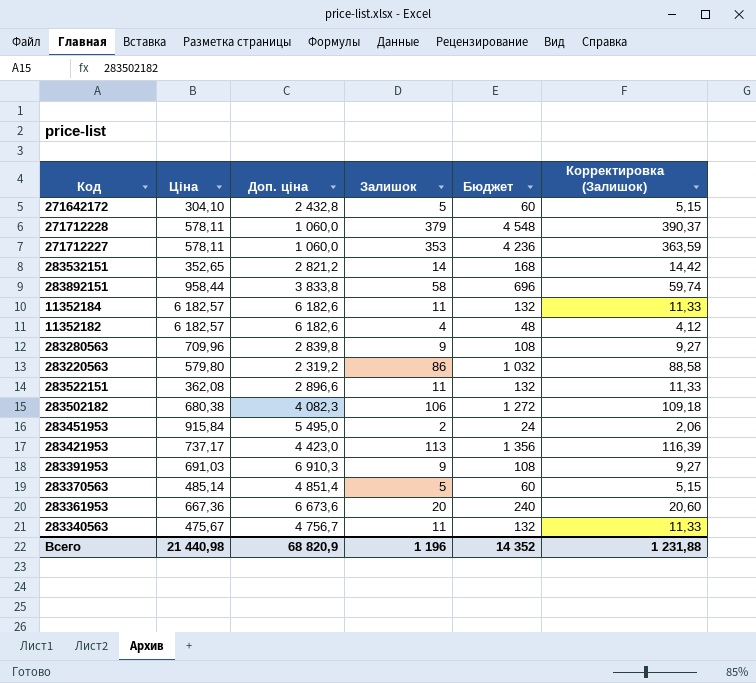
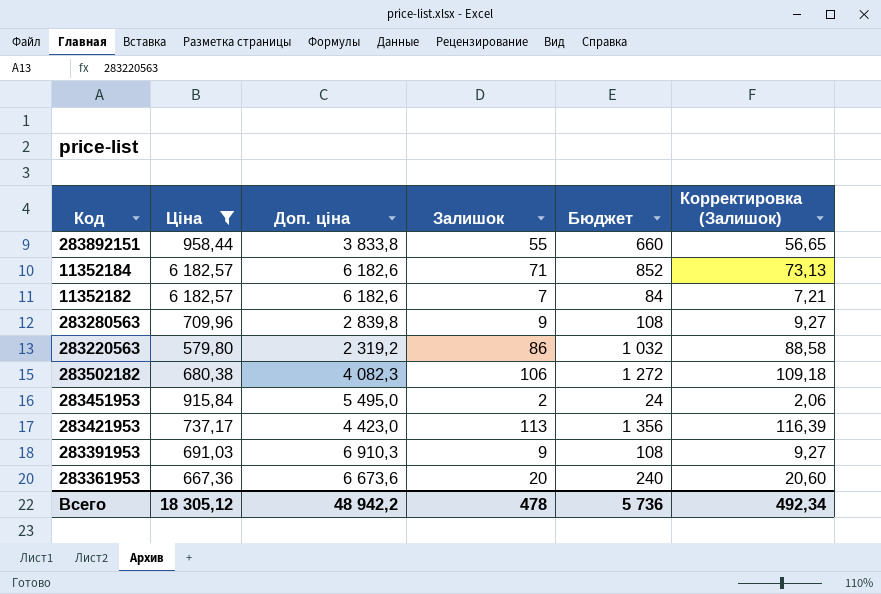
filter: none -> Ціна >= 579,80
283892151 | Залишок: 58 -> 55
283892151 | Бюджет: 696 -> 660
283892151 | Корректировка (Залишок): 59,74 -> 56,65
11352184 | Залишок: 11 -> 71
11352184 | Бюджет: 132 -> 852
11352184 | Корректировка (Залишок): 11,33 -> 73,13
11352182 | Залишок: 4 -> 7
11352182 | Бюджет: 48 -> 84
11352182 | Корректировка (Залишок): 4,12 -> 7,21
Всего | Ціна: 21 440,98 -> 18 305,12
Всего | Доп. ціна: 68 820,9 -> 48 942,2
Всего | Залишок: 1 196 -> 478
Всего | Бюджет: 14 352 -> 5 736
Всего | Корректировка (Залишок): 1 231,88 -> 492,34

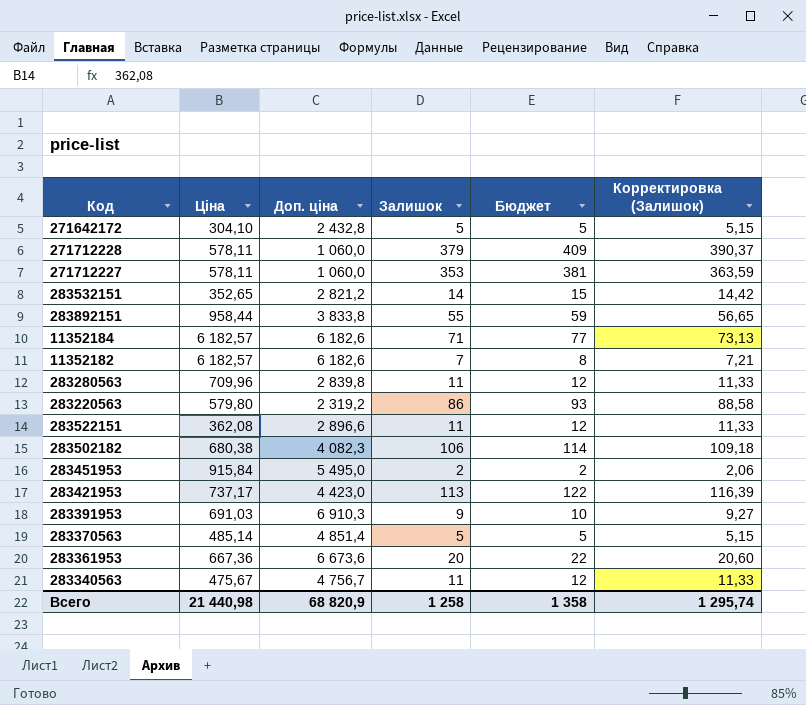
filter: Ціна >= 579,80 -> none
column Бюджет | formula: [Залишок] * 12 -> [Залишок] * 1,08
283280563 | Залишок: 9 -> 11
283280563 | Корректировка (Залишок): 9,27 -> 11,33
Всего | Ціна: 18 305,12 -> 21 440,98
Всего | Доп. ціна: 48 942,2 -> 68 820,9
Всего | Залишок: 478 -> 1 258
Всего | Бюджет: 5 736 -> 1 358
Всего | Корректировка (Залишок): 492,34 -> 1 295,74

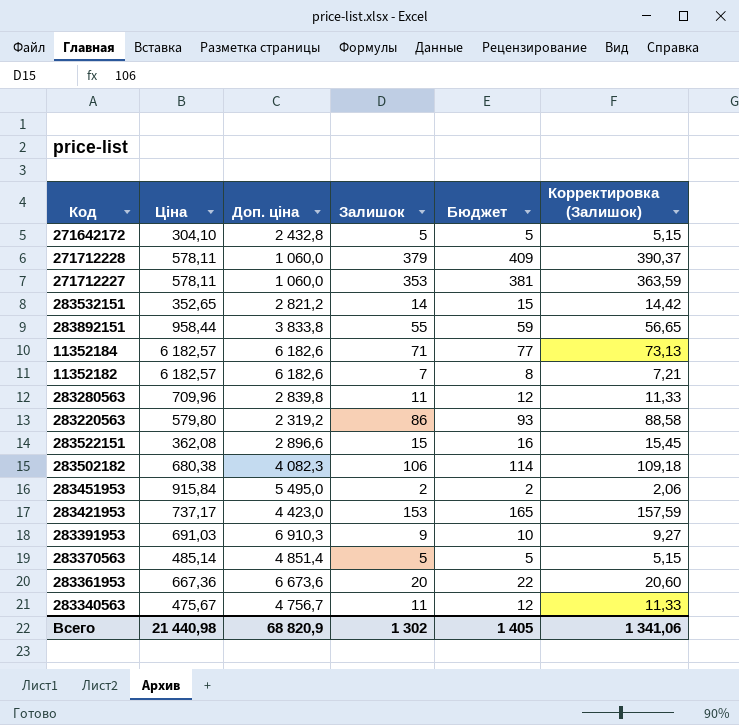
283522151 | Залишок: 11 -> 15
283522151 | Бюджет: 12 -> 16
283522151 | Корректировка (Залишок): 11,33 -> 15,45
283421953 | Залишок: 113 -> 153
283421953 | Бюджет: 122 -> 165
283421953 | Корректировка (Залишок): 116,39 -> 157,59
Всего | Залишок: 1 258 -> 1 302
Всего | Бюджет: 1 358 -> 1 405
Всего | Корректировка (Залишок): 1 295,74 -> 1 341,06

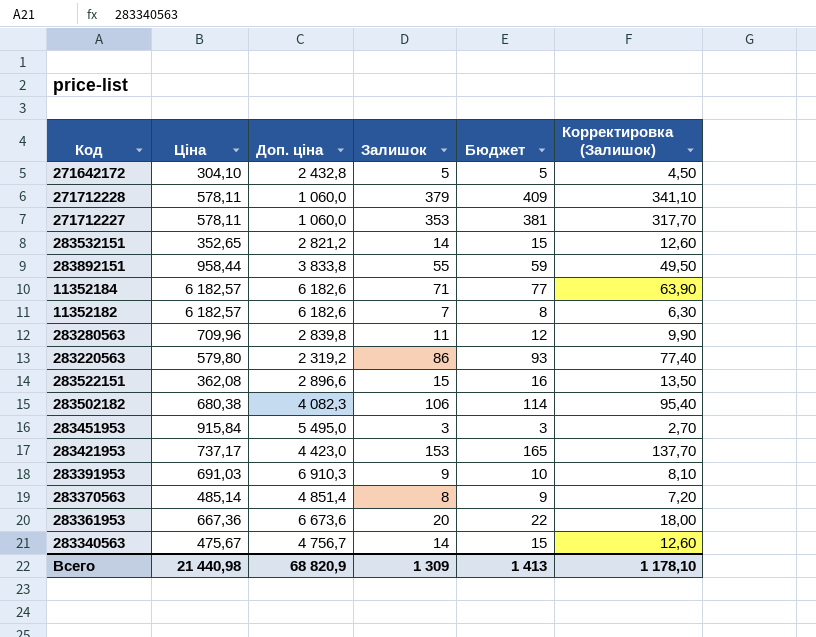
column Корректировка (Залишок) | formula: [Залишок] * 1,03 -> [Залишок] * 0,9
283451953 | Залишок: 2 -> 3
283451953 | Бюджет: 2 -> 3
283370563 | Залишок: 5 -> 8
283370563 | Бюджет: 5 -> 9
283340563 | Залишок: 11 -> 14
283340563 | Бюджет: 12 -> 15
Всего | Залишок: 1 302 -> 1 309
Всего | Бюджет: 1 405 -> 1 413
Всего | Корректировка (Залишок): 1 341,06 -> 1 178,10

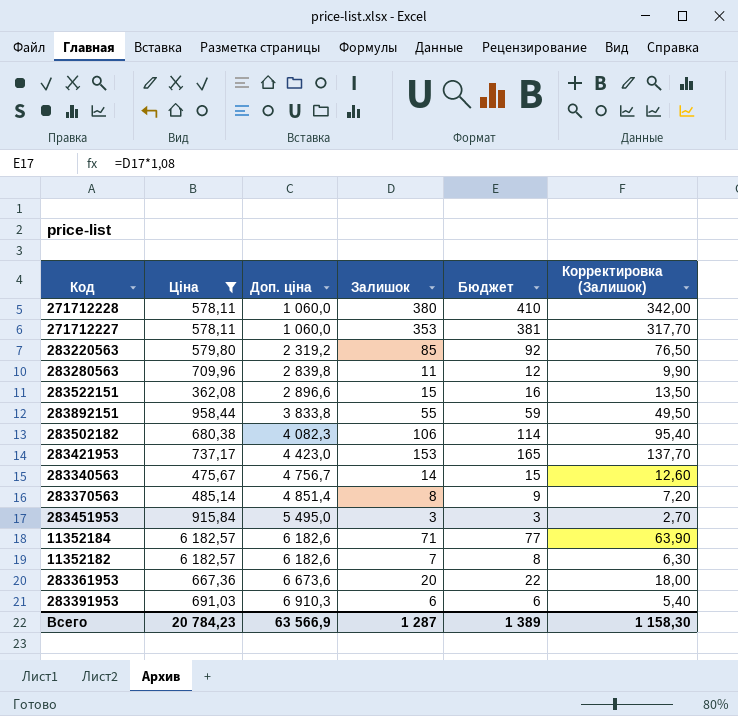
filter: none -> Ціна >= 362,08
row order: none -> Доп. ціна ascending
271712228 | Залишок: 379 -> 380
271712228 | Бюджет: 409 -> 410
271712228 | Корректировка (Залишок): 341,10 -> 342,00
283220563 | Залишок: 86 -> 85
283220563 | Бюджет: 93 -> 92
283220563 | Корректировка (Залишок): 77,40 -> 76,50
283391953 | Залишок: 9 -> 6
283391953 | Бюджет: 10 -> 6
283391953 | Корректировка (Залишок): 8,10 -> 5,40
Всего | Ціна: 21 440,98 -> 20 784,23
Всего | Доп. ціна: 68 820,9 -> 63 566,9
Всего | Залишок: 1 309 -> 1 287
Всего | Бюджет: 1 413 -> 1 389
Всего | Корректировка (Залишок): 1 178,10 -> 1 158,30

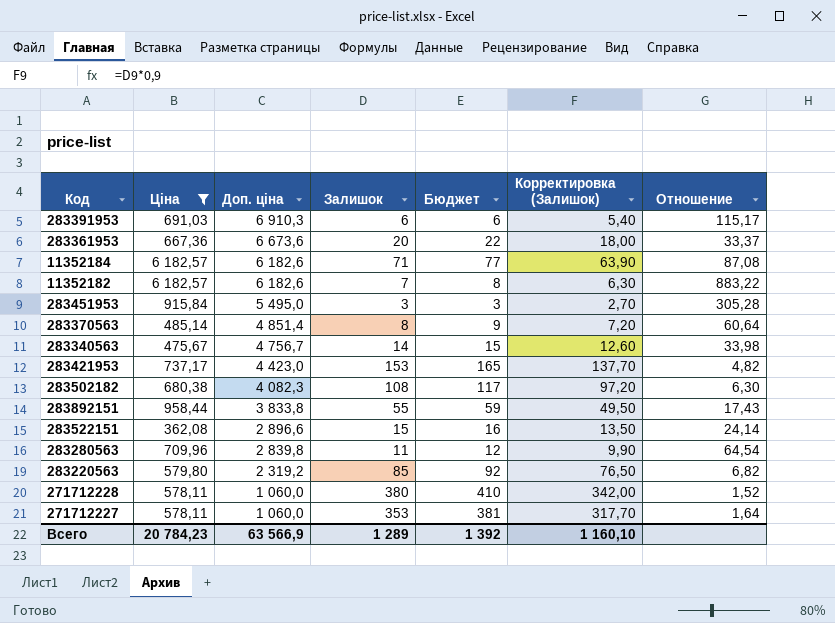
row order: Доп. ціна ascending -> Доп. ціна descending
column Отношение | formula: none -> [Ціна] / [Залишок]
283502182 | Залишок: 106 -> 108
283502182 | Бюджет: 114 -> 117
283502182 | Корректировка (Залишок): 95,40 -> 97,20
Всего | Залишок: 1 287 -> 1 289
Всего | Бюджет: 1 389 -> 1 392
Всего | Корректировка (Залишок): 1 158,30 -> 1 160,10

